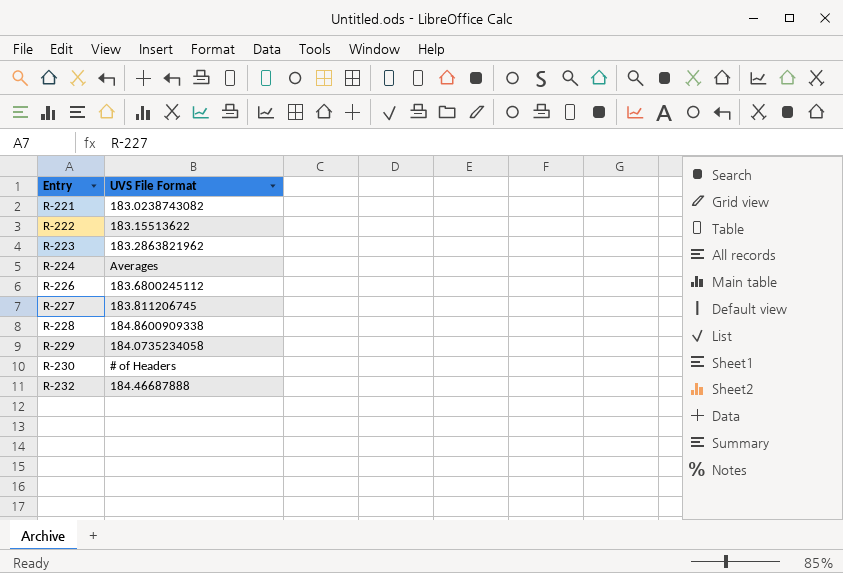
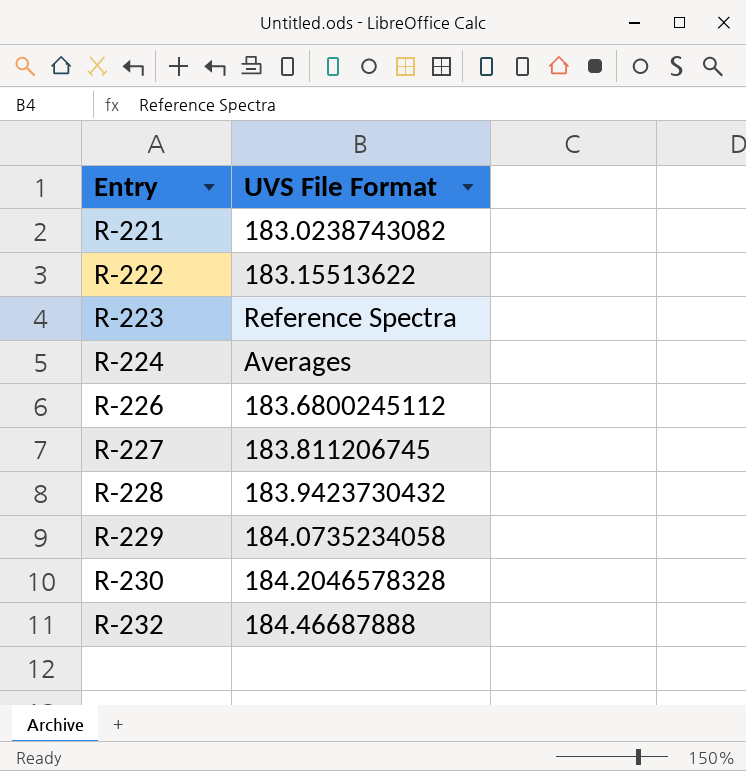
R-223 | UVS File Format: 183.2863821962 -> Reference Spectra
R-228 | UVS File Format: 184.8600909338 -> 183.9423730432
R-230 | UVS File Format: # of Headers -> 184.2046578328

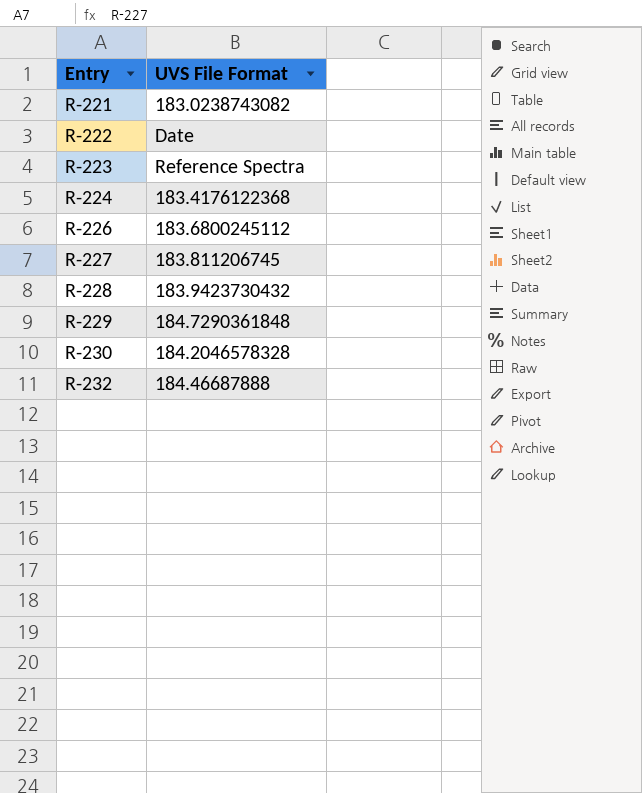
R-222 | UVS File Format: 183.15513622 -> Date
R-224 | UVS File Format: Averages -> 183.4176122368
R-229 | UVS File Format: 184.0735234058 -> 184.7290361848

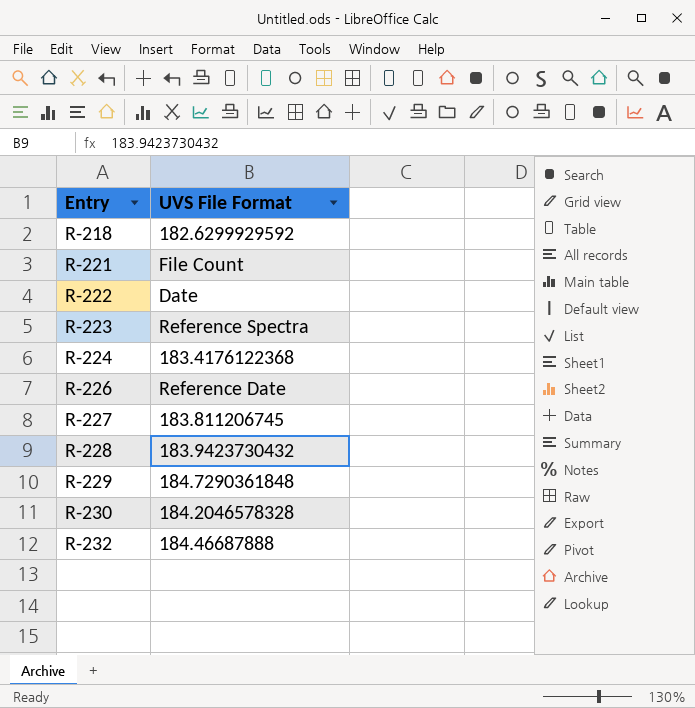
row R-218: none -> 182.6299929592
R-221 | UVS File Format: 183.0238743082 -> File Count
R-226 | UVS File Format: 183.6800245112 -> Reference Date

